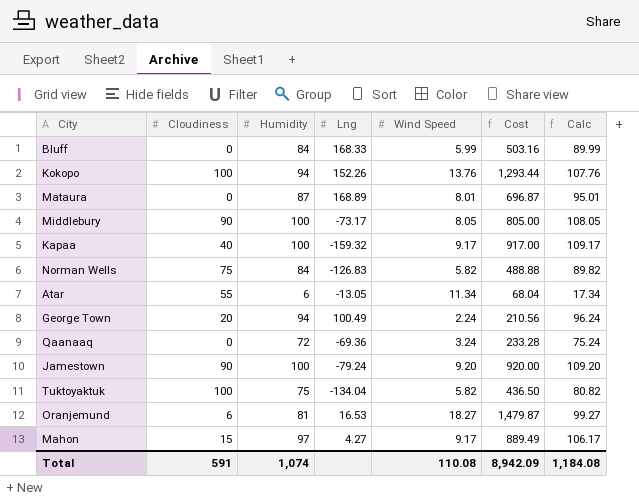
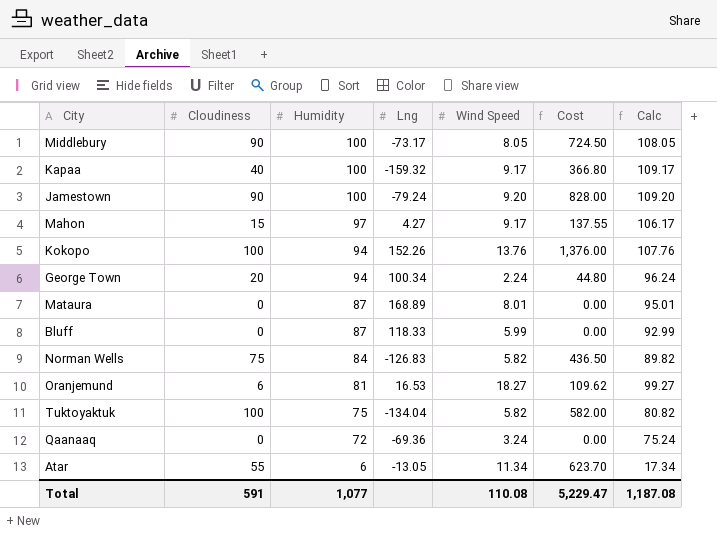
row order: none -> Humidity descending
column Cost | formula: [Humidity] * [Wind Speed] -> [Cloudiness] * [Wind Speed]
George Town | Lng: 100.49 -> 100.34
Bluff | Humidity: 84 -> 87
Bluff | Lng: 168.33 -> 118.33
Bluff | Calc: 89.99 -> 92.99
Total | Humidity: 1,074 -> 1,077
Total | Cost: 8,942.09 -> 5,229.47
Total | Calc: 1,184.08 -> 1,187.08

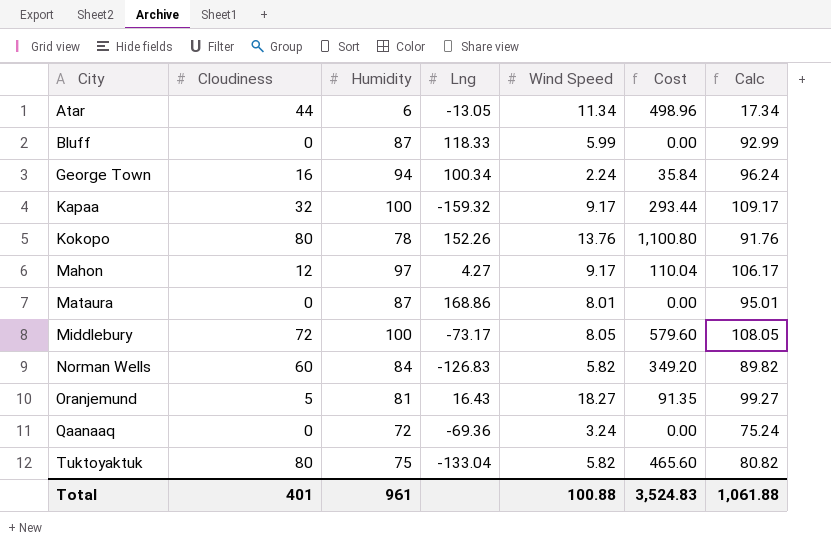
row order: Humidity descending -> City ascending
row Jamestown: 90 | 100 | -79.24 | 9.20 | 828.00 | 109.20 -> none
Atar | Cloudiness: 55 -> 44
Atar | Cost: 623.70 -> 498.96
George Town | Cloudiness: 20 -> 16
George Town | Cost: 44.80 -> 35.84
Kapaa | Cloudiness: 40 -> 32
Kapaa | Cost: 366.80 -> 293.44
Kokopo | Cloudiness: 100 -> 80
Kokopo | Humidity: 94 -> 78
Kokopo | Cost: 1,376.00 -> 1,100.80
Kokopo | Calc: 107.76 -> 91.76
Mahon | Cloudiness: 15 -> 12
Mahon | Cost: 137.55 -> 110.04
Mataura | Lng: 168.89 -> 168.86
Middlebury | Cloudiness: 90 -> 72
Middlebury | Cost: 724.50 -> 579.60
Norman Wells | Cloudiness: 75 -> 60
Norman Wells | Cost: 436.50 -> 349.20
Oranjemund | Cloudiness: 6 -> 5
Oranjemund | Lng: 16.53 -> 16.43
Oranjemund | Cost: 109.62 -> 91.35
Tuktoyaktuk | Cloudiness: 100 -> 80
Tuktoyaktuk | Lng: -134.04 -> -133.04
Tuktoyaktuk | Cost: 582.00 -> 465.60
Total | Cloudiness: 591 -> 401
Total | Humidity: 1,077 -> 961
Total | Wind Speed: 110.08 -> 100.88
Total | Cost: 5,229.47 -> 3,524.83
Total | Calc: 1,187.08 -> 1,061.88

